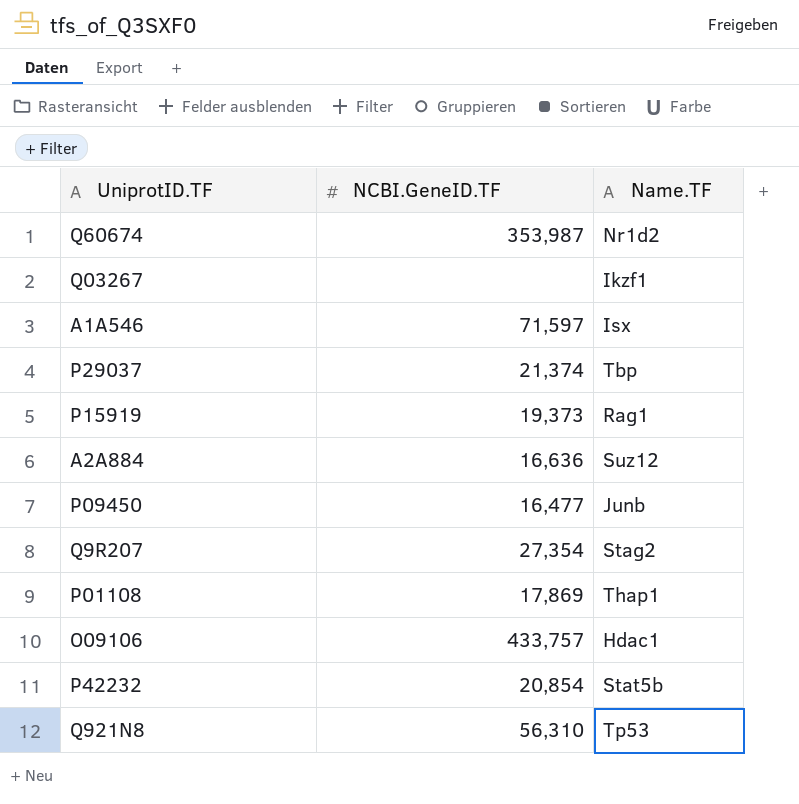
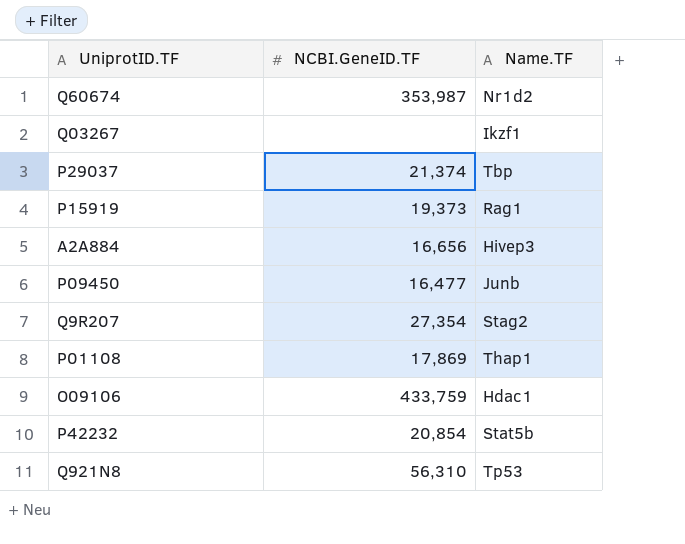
row A1A546: 71,597 | Isx -> none
A2A884 | NCBI.GeneID.TF: 16,636 -> 16,656
A2A884 | Name.TF: Suz12 -> Hivep3
O09106 | NCBI.GeneID.TF: 433,757 -> 433,759

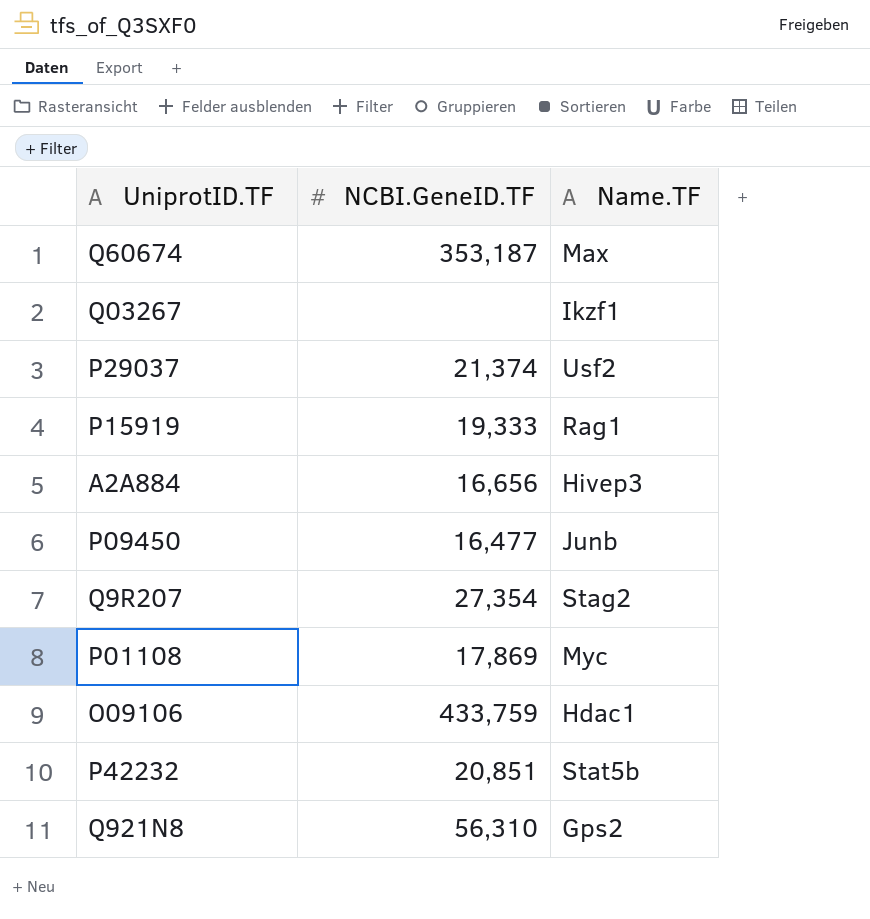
Q60674 | NCBI.GeneID.TF: 353,987 -> 353,187
Q60674 | Name.TF: Nr1d2 -> Max
P29037 | Name.TF: Tbp -> Usf2
P15919 | NCBI.GeneID.TF: 19,373 -> 19,333
P01108 | Name.TF: Thap1 -> Myc
P42232 | NCBI.GeneID.TF: 20,854 -> 20,851
Q921N8 | Name.TF: Tp53 -> Gps2

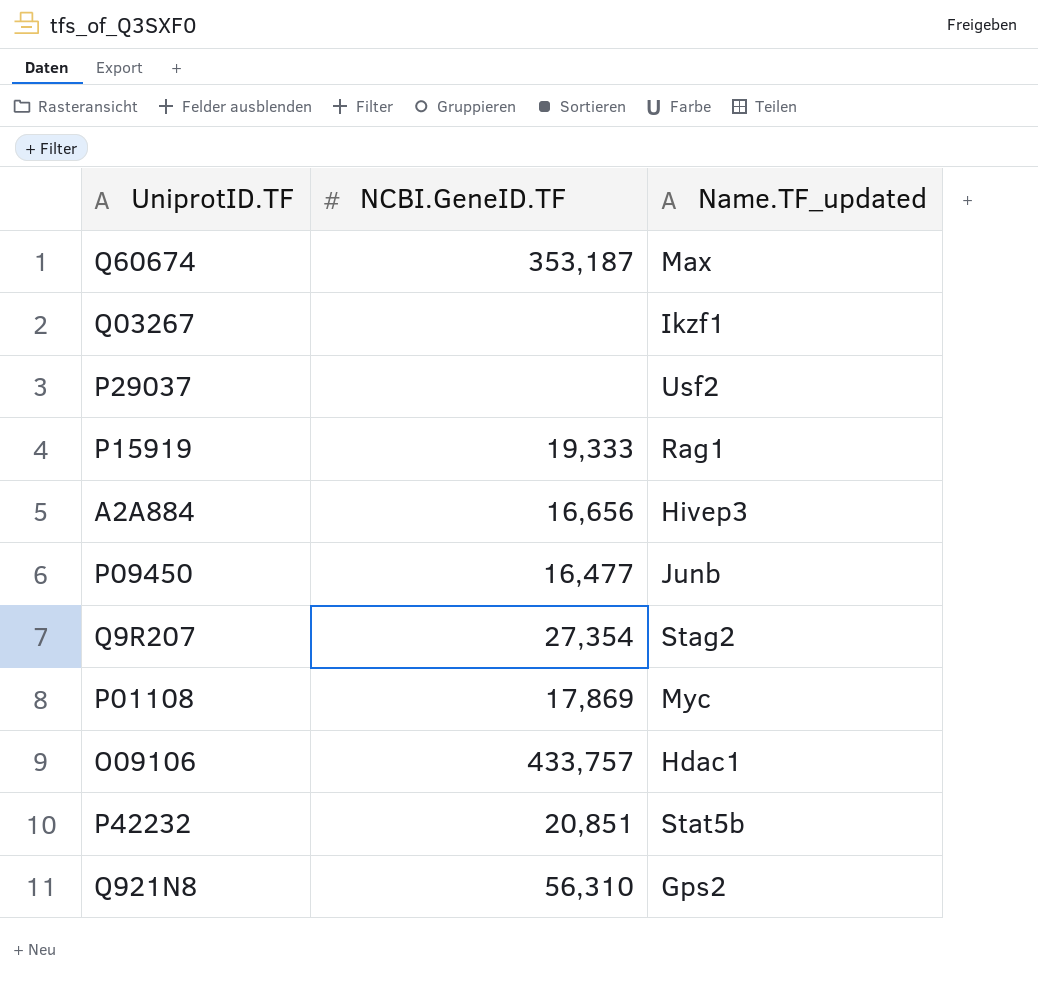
column name: Name.TF -> Name.TF_updated
P29037 | NCBI.GeneID.TF: 21,374 -> none
O09106 | NCBI.GeneID.TF: 433,759 -> 433,757

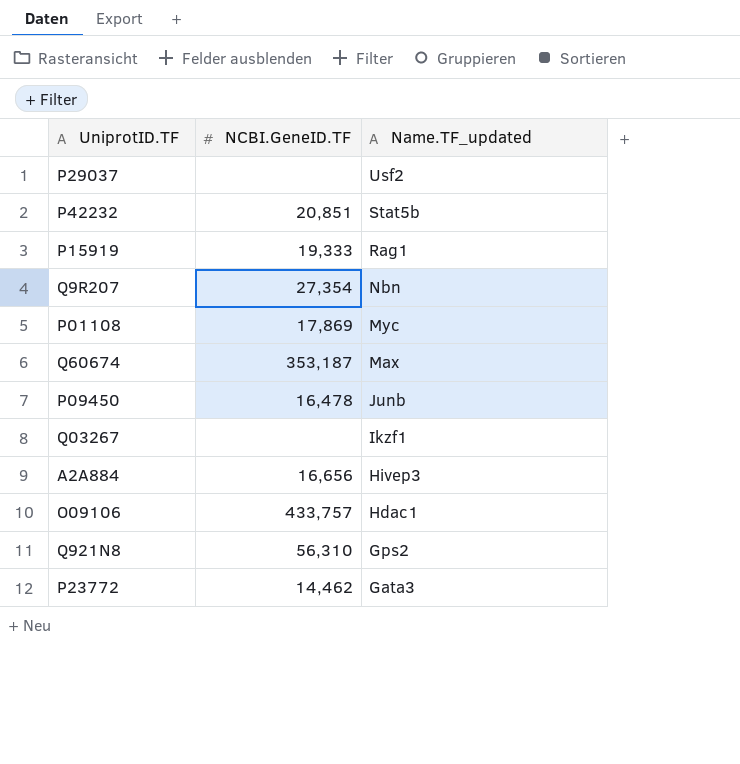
row order: none -> Name.TF_updated descending
Q9R207 | Name.TF_updated: Stag2 -> Nbn
P09450 | NCBI.GeneID.TF: 16,477 -> 16,478
row P23772: none -> 14,462 | Gata3

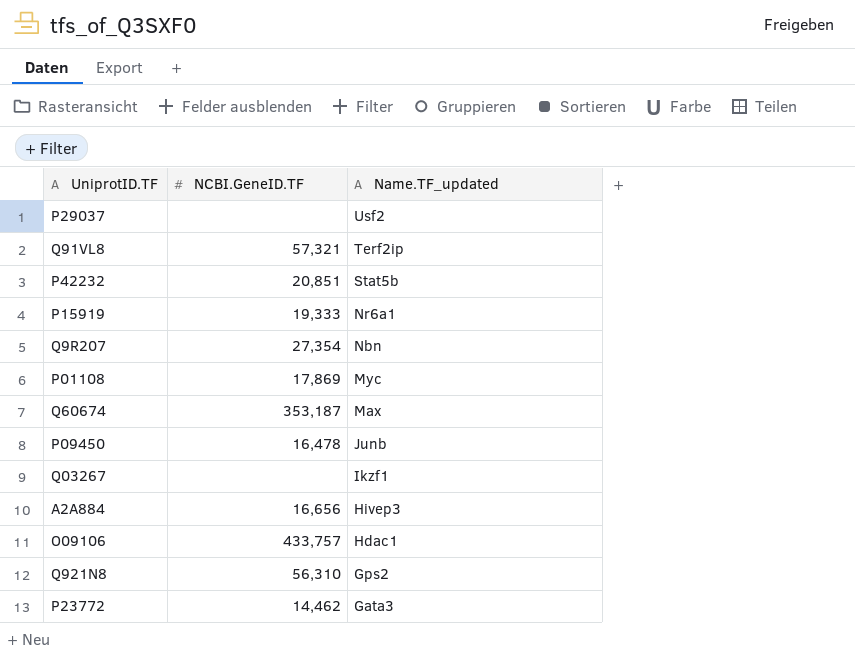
row Q91VL8: none -> 57,321 | Terf2ip
P15919 | Name.TF_updated: Rag1 -> Nr6a1

